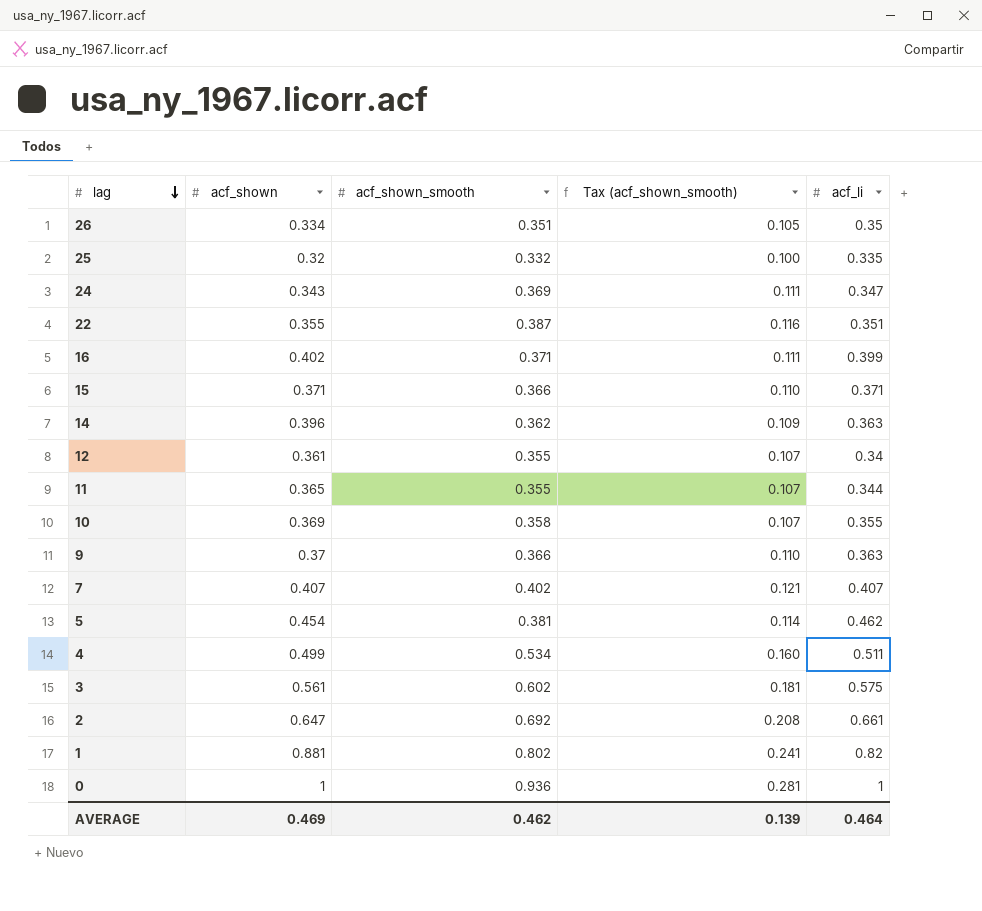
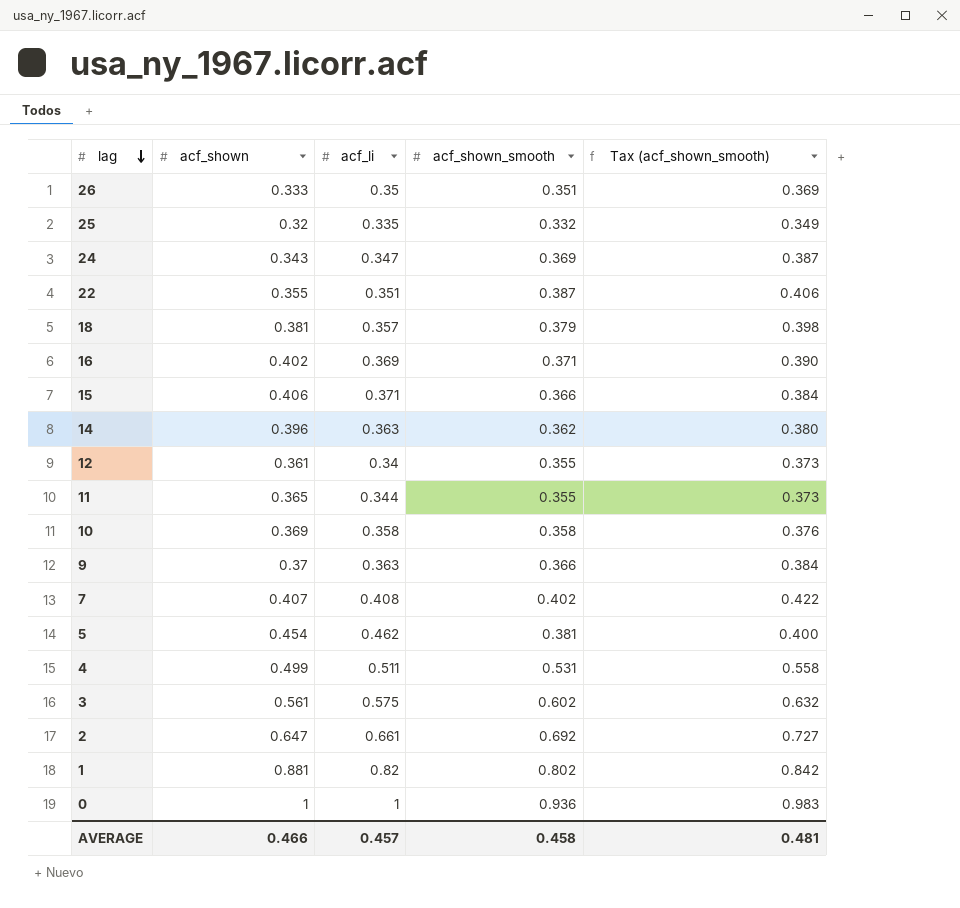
column acf_li | position: 5 -> 3
column Tax (acf_shown_smooth) | formula: [acf_shown_smooth] * 0.3 -> [acf_shown_smooth] * 1.05
26 | acf_shown: 0.334 -> 0.333
row 18: none -> 0.381 | 0.357 | 0.379 | 0.398
16 | acf_li: 0.399 -> 0.369
15 | acf_shown: 0.371 -> 0.406
10 | acf_li: 0.355 -> 0.358
7 | acf_li: 0.407 -> 0.408
4 | acf_shown_smooth: 0.534 -> 0.531
AVERAGE | acf_shown: 0.469 -> 0.466
AVERAGE | acf_li: 0.464 -> 0.457
AVERAGE | acf_shown_smooth: 0.462 -> 0.458
AVERAGE | Tax (acf_shown_smooth): 0.139 -> 0.481

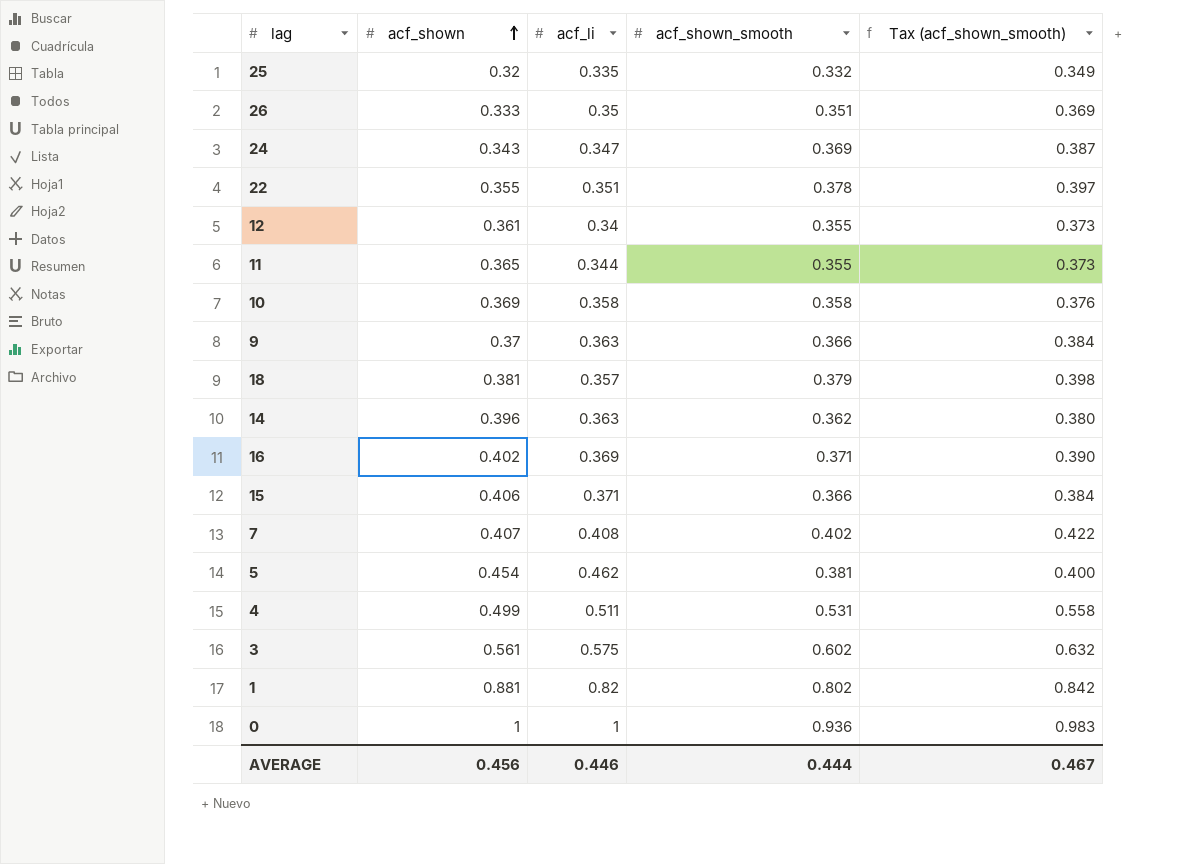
row order: lag descending -> acf_shown ascending
row 2: 0.647 | 0.661 | 0.692 | 0.727 -> none
22 | acf_shown_smooth: 0.387 -> 0.378
22 | Tax (acf_shown_smooth): 0.406 -> 0.397
AVERAGE | acf_shown: 0.466 -> 0.456
AVERAGE | acf_li: 0.457 -> 0.446
AVERAGE | acf_shown_smooth: 0.458 -> 0.444
AVERAGE | Tax (acf_shown_smooth): 0.481 -> 0.467

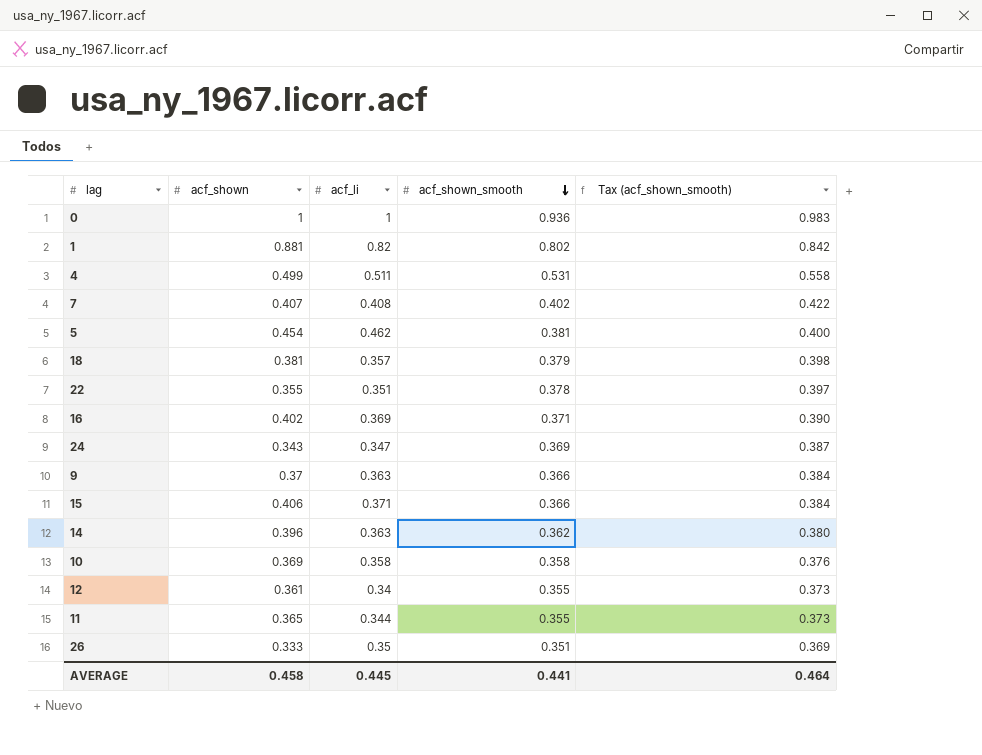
row order: acf_shown ascending -> acf_shown_smooth descending
row 25: 0.32 | 0.335 | 0.332 | 0.349 -> none
row 3: 0.561 | 0.575 | 0.602 | 0.632 -> none
AVERAGE | acf_shown: 0.456 -> 0.458
AVERAGE | acf_li: 0.446 -> 0.445
AVERAGE | acf_shown_smooth: 0.444 -> 0.441
AVERAGE | Tax (acf_shown_smooth): 0.467 -> 0.464

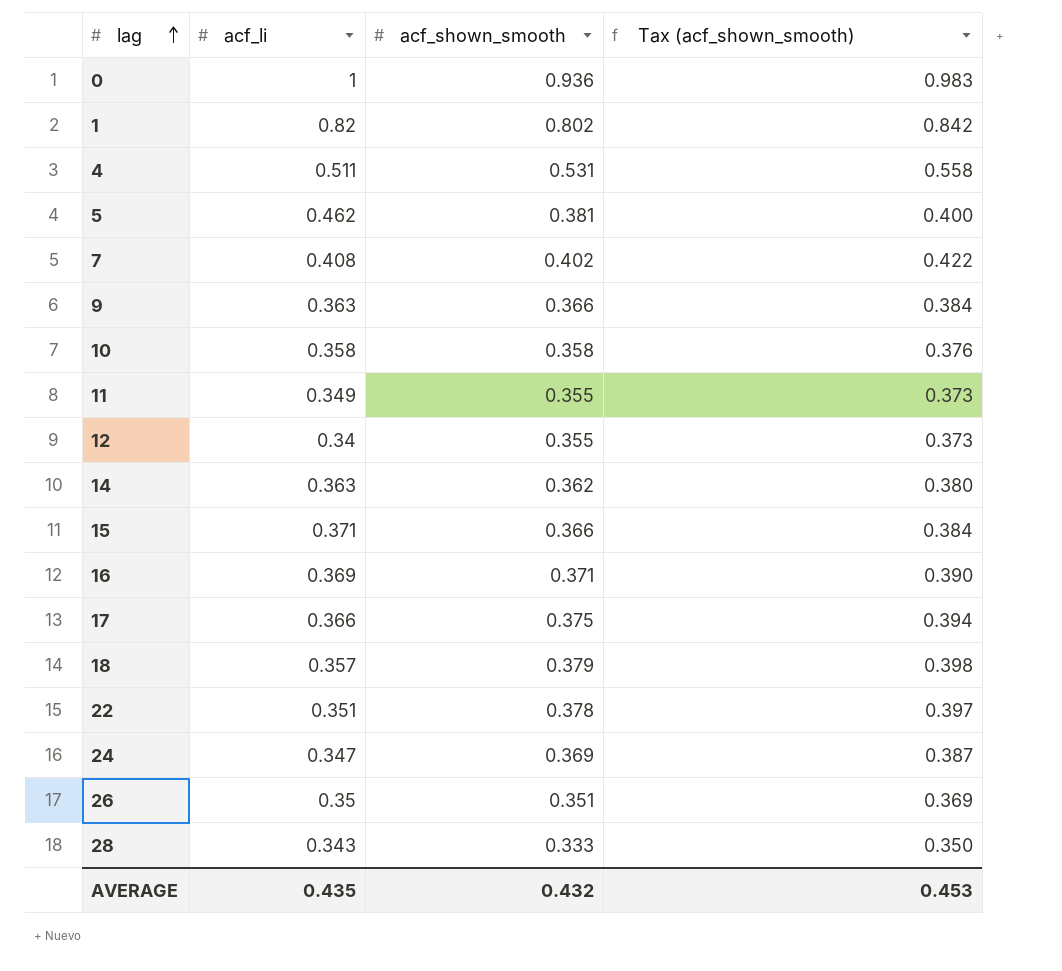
row order: acf_shown_smooth descending -> lag ascending
column acf_shown | position: 2 -> none
11 | acf_li: 0.344 -> 0.349
row 17: none -> 0.366 | 0.375 | 0.394
row 28: none -> 0.343 | 0.333 | 0.350
AVERAGE | acf_li: 0.445 -> 0.435
AVERAGE | acf_shown_smooth: 0.441 -> 0.432
AVERAGE | Tax (acf_shown_smooth): 0.464 -> 0.453

